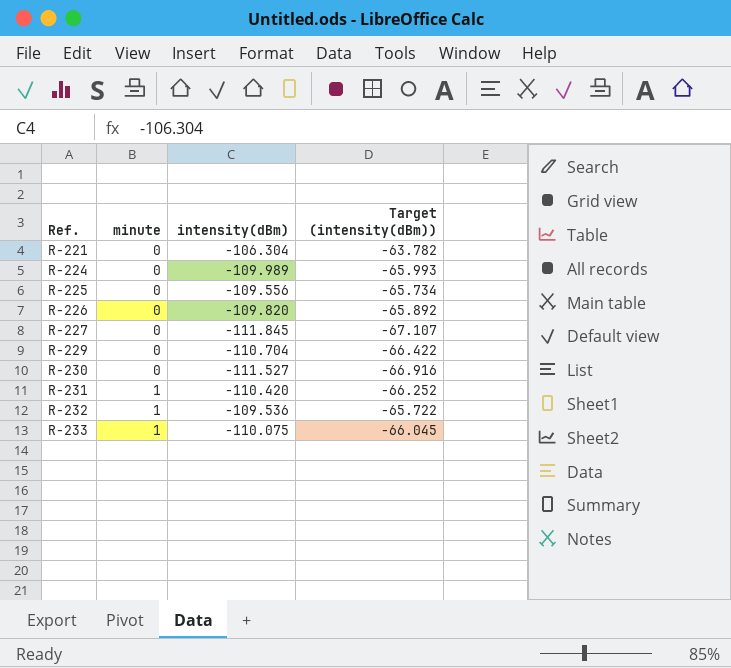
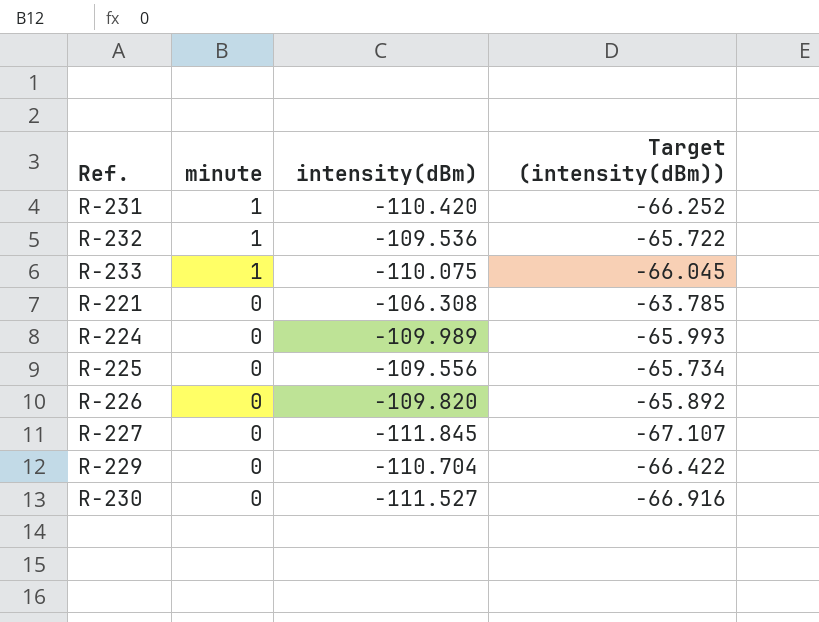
row order: Ref. ascending -> minute descending
R-221 | intensity(dBm): -106.304 -> -106.308
R-221 | Target (intensity(dBm)): -63.782 -> -63.785

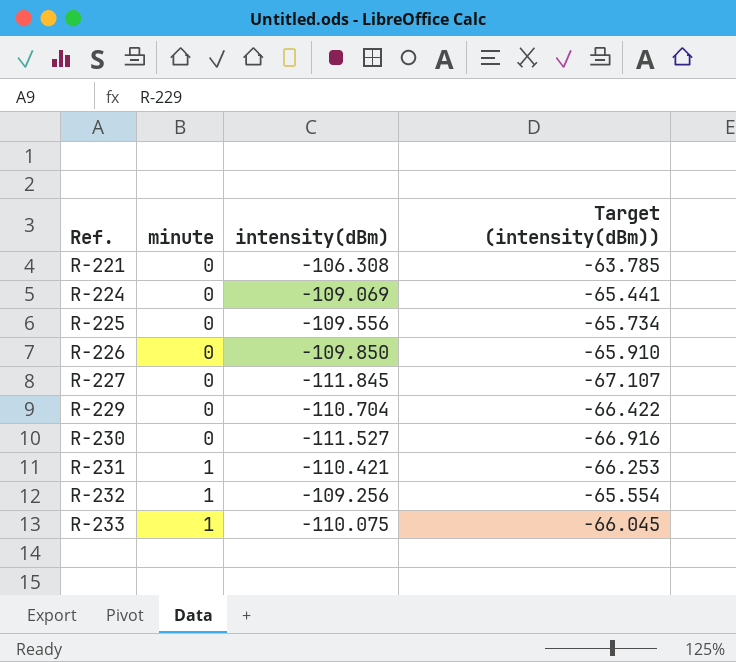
row order: minute descending -> Ref. ascending
R-224 | intensity(dBm): -109.989 -> -109.069
R-224 | Target (intensity(dBm)): -65.993 -> -65.441
R-226 | intensity(dBm): -109.820 -> -109.850
R-226 | Target (intensity(dBm)): -65.892 -> -65.910
R-231 | intensity(dBm): -110.420 -> -110.421
R-231 | Target (intensity(dBm)): -66.252 -> -66.253
R-232 | intensity(dBm): -109.536 -> -109.256
R-232 | Target (intensity(dBm)): -65.722 -> -65.554

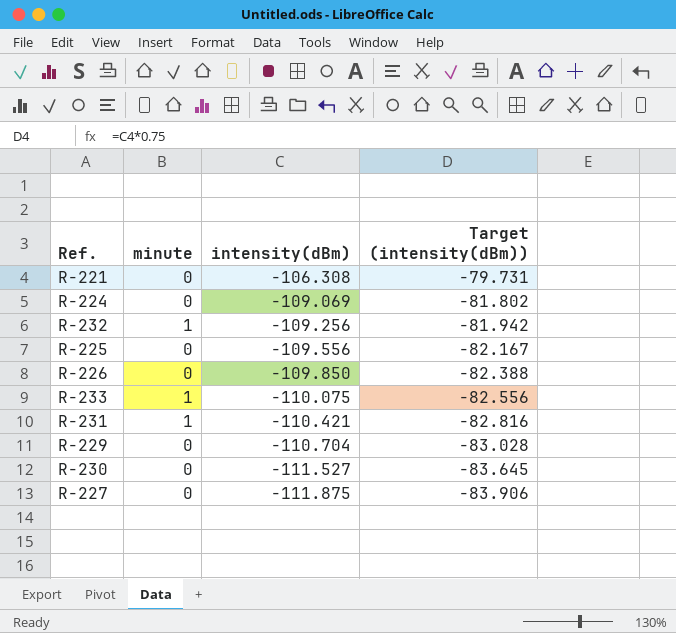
row order: Ref. ascending -> intensity(dBm) descending
column Target (intensity(dBm)) | formula: [intensity(dBm)] * 0.6 -> [intensity(dBm)] * 0.75
R-227 | intensity(dBm): -111.845 -> -111.875

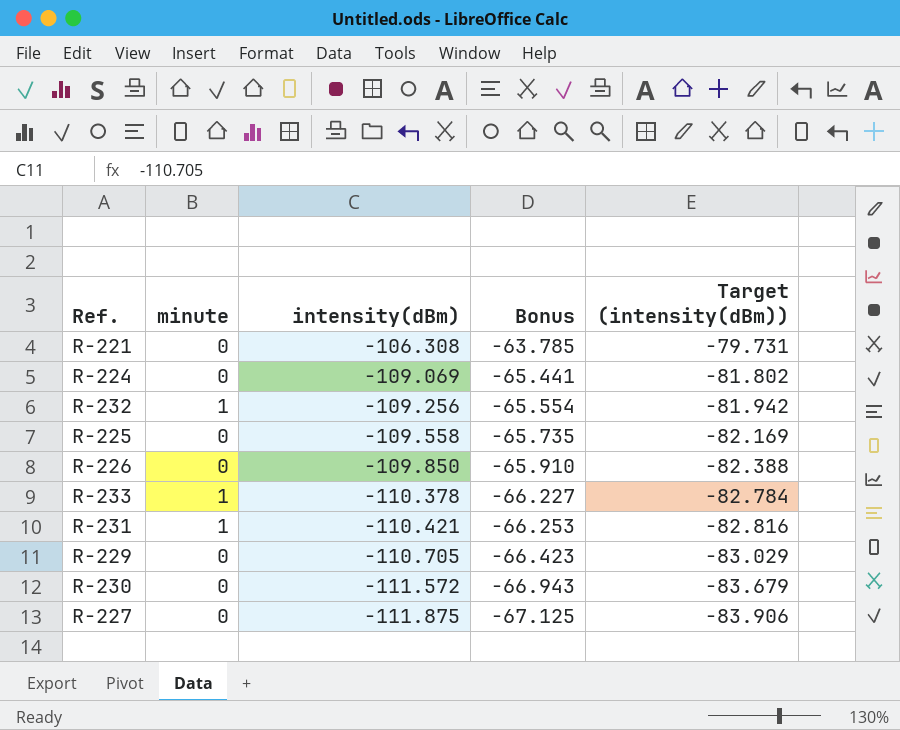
column Bonus | formula: none -> [intensity(dBm)] * 0.6
R-225 | intensity(dBm): -109.556 -> -109.558
R-225 | Target (intensity(dBm)): -82.167 -> -82.169
R-233 | intensity(dBm): -110.075 -> -110.378
R-233 | Target (intensity(dBm)): -82.556 -> -82.784
R-229 | intensity(dBm): -110.704 -> -110.705
R-229 | Target (intensity(dBm)): -83.028 -> -83.029
R-230 | intensity(dBm): -111.527 -> -111.572
R-230 | Target (intensity(dBm)): -83.645 -> -83.679

